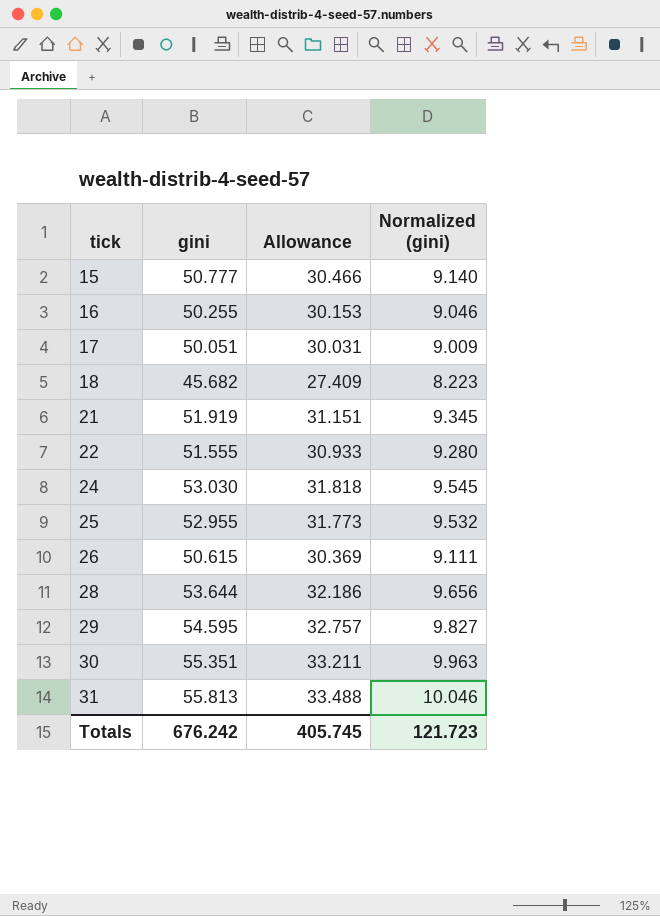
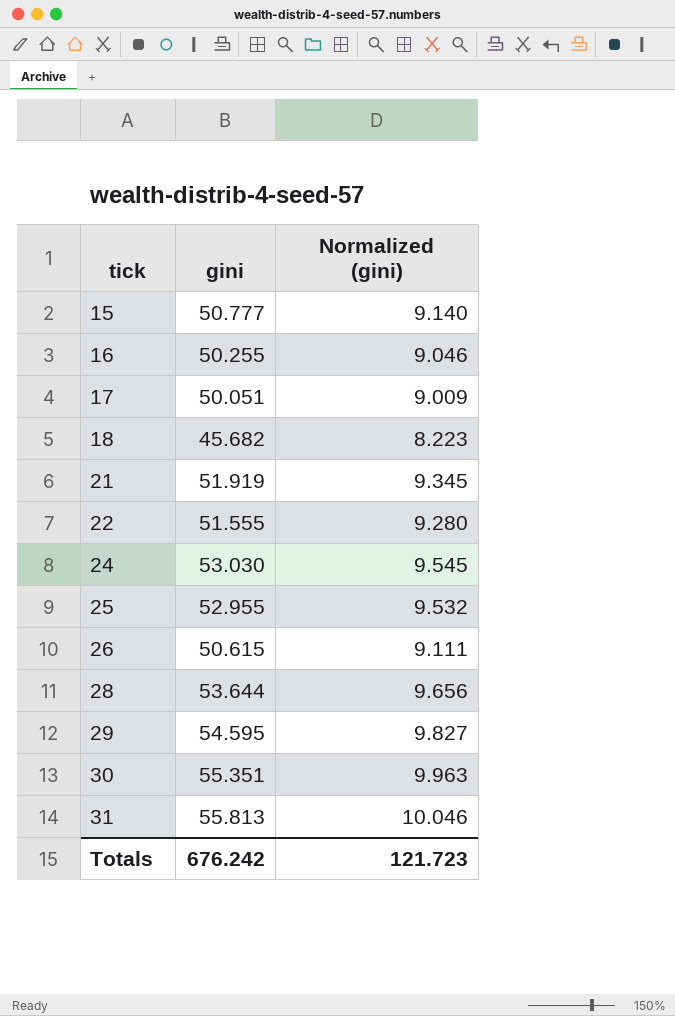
column Allowance | formula: [gini] * 0.6 -> none

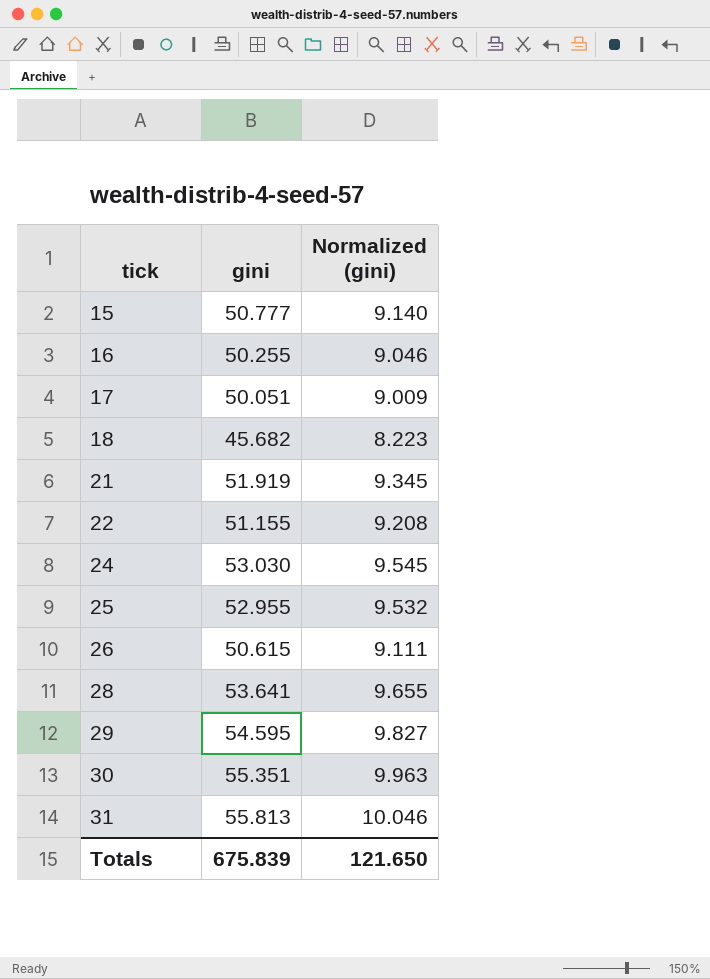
22 | gini: 51.555 -> 51.155
22 | Normalized (gini): 9.280 -> 9.208
28 | gini: 53.644 -> 53.641
28 | Normalized (gini): 9.656 -> 9.655
Totals | gini: 676.242 -> 675.839
Totals | Normalized (gini): 121.723 -> 121.650

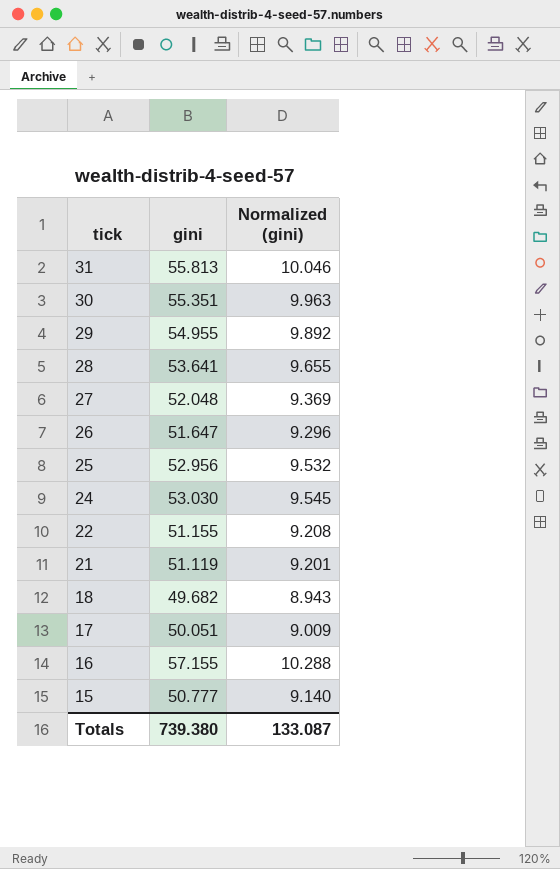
row order: tick ascending -> tick descending
29 | gini: 54.595 -> 54.955
29 | Normalized (gini): 9.827 -> 9.892
row 27: none -> 52.048 | 9.369
26 | gini: 50.615 -> 51.647
26 | Normalized (gini): 9.111 -> 9.296
25 | gini: 52.955 -> 52.956
21 | gini: 51.919 -> 51.119
21 | Normalized (gini): 9.345 -> 9.201
18 | gini: 45.682 -> 49.682
18 | Normalized (gini): 8.223 -> 8.943
16 | gini: 50.255 -> 57.155
16 | Normalized (gini): 9.046 -> 10.288
Totals | gini: 675.839 -> 739.380
Totals | Normalized (gini): 121.650 -> 133.087

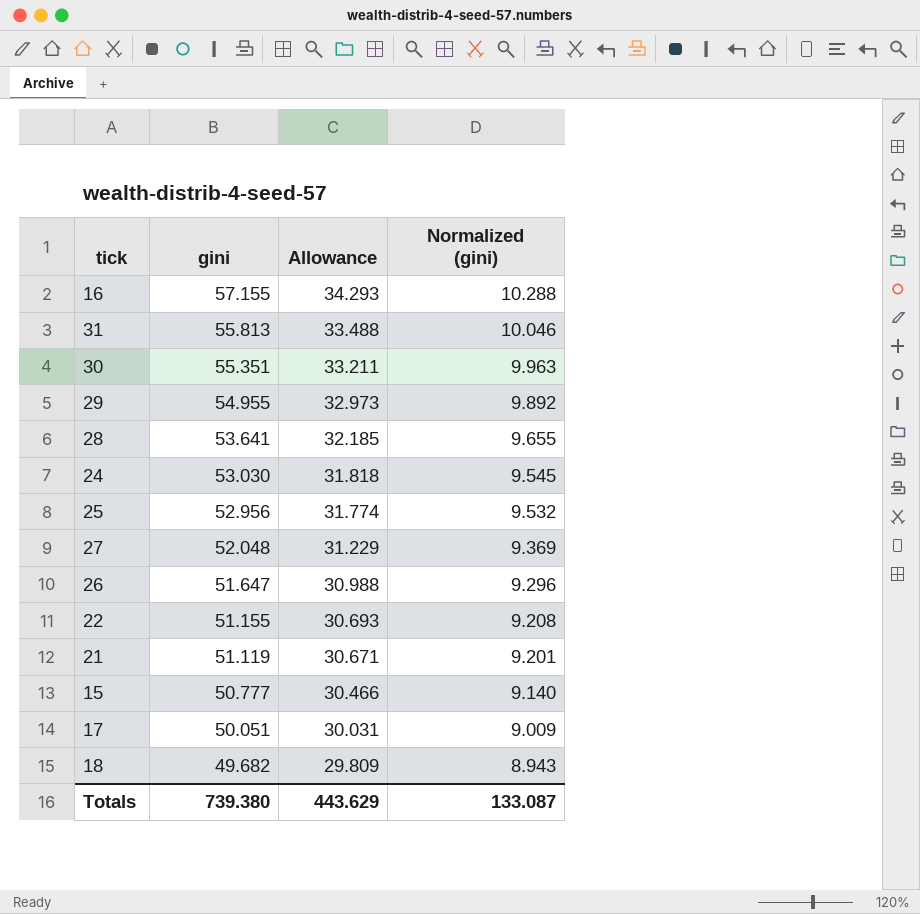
row order: tick descending -> gini descending
column Allowance | formula: none -> [gini] * 0.6

